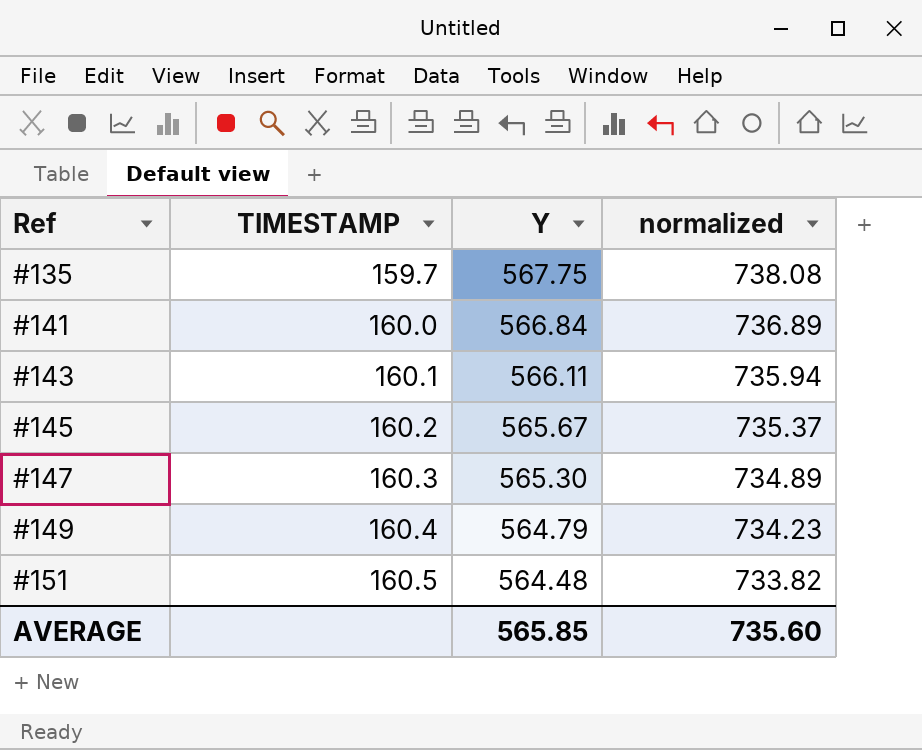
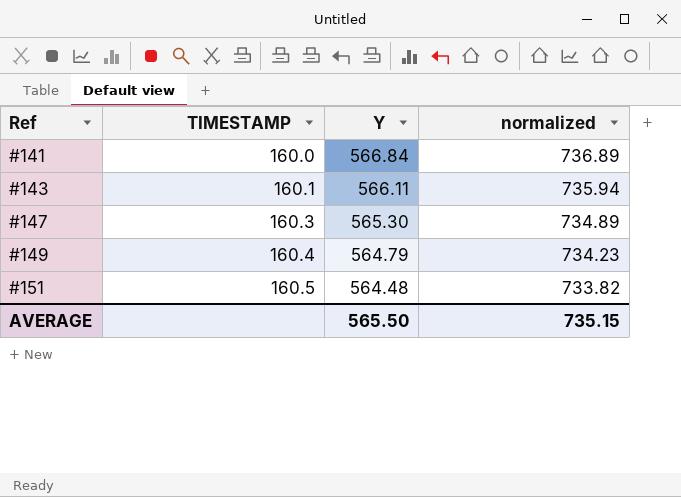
row #135: 159.7 | 567.75 | 738.08 -> none
row #145: 160.2 | 565.67 | 735.37 -> none
AVERAGE | Y: 565.85 -> 565.50
AVERAGE | normalized: 735.60 -> 735.15

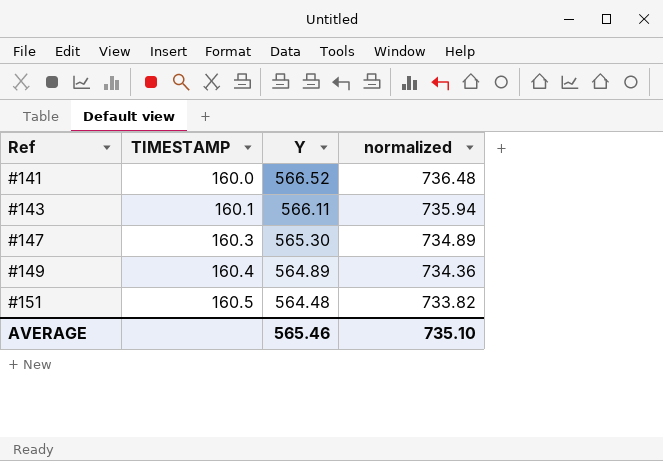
#141 | Y: 566.84 -> 566.52
#141 | normalized: 736.89 -> 736.48
#149 | Y: 564.79 -> 564.89
#149 | normalized: 734.23 -> 734.36
AVERAGE | Y: 565.50 -> 565.46
AVERAGE | normalized: 735.15 -> 735.10

